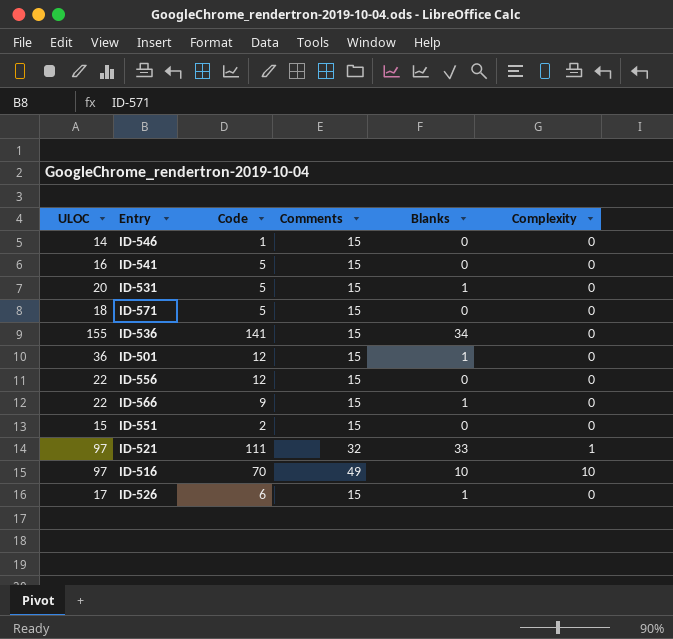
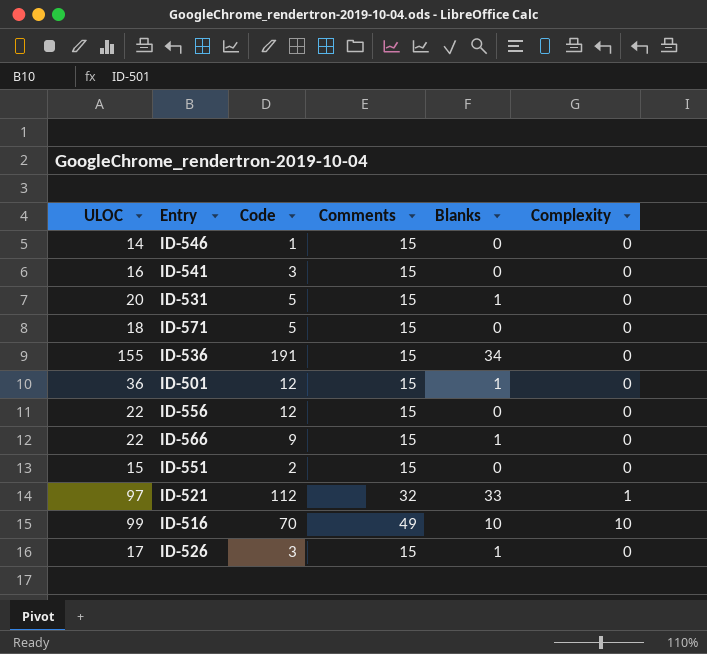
ID-541 | Code: 5 -> 3
ID-536 | Code: 141 -> 191
ID-521 | Code: 111 -> 112
ID-516 | ULOC: 97 -> 99
ID-526 | Code: 6 -> 3

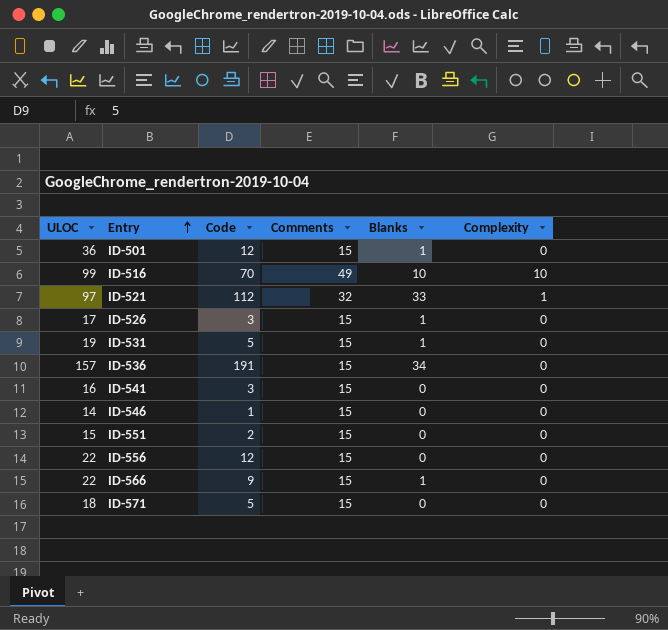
row order: none -> Entry ascending
ID-531 | ULOC: 20 -> 19
ID-536 | ULOC: 155 -> 157

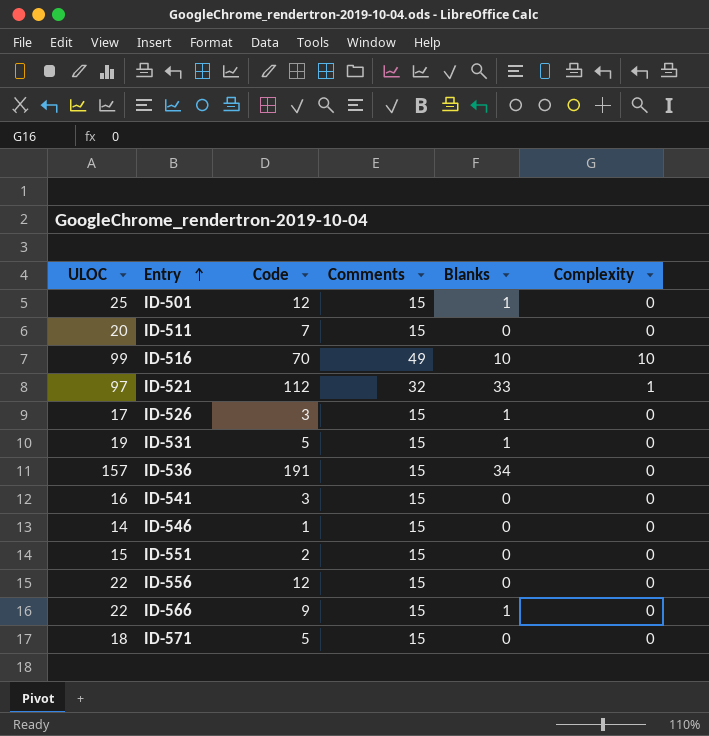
ID-501 | ULOC: 36 -> 25
row ID-511: none -> 20 | 7 | 15 | 0 | 0

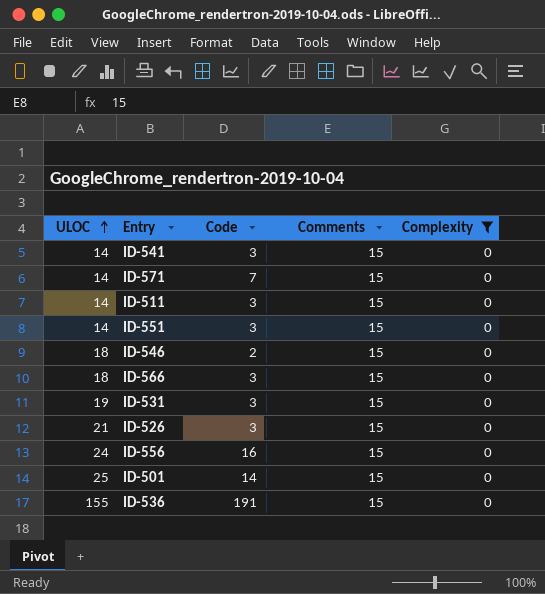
filter: none -> Complexity = 0
row order: Entry ascending -> ULOC ascending
column Blanks | position: 5 -> none
ID-541 | ULOC: 16 -> 14
ID-571 | ULOC: 18 -> 14
ID-571 | Code: 5 -> 7
ID-511 | ULOC: 20 -> 14
ID-511 | Code: 7 -> 3
ID-551 | ULOC: 15 -> 14
ID-551 | Code: 2 -> 3
ID-546 | ULOC: 14 -> 18
ID-546 | Code: 1 -> 2
ID-566 | ULOC: 22 -> 18
ID-566 | Code: 9 -> 3
ID-531 | Code: 5 -> 3
ID-526 | ULOC: 17 -> 21
ID-556 | ULOC: 22 -> 24
ID-556 | Code: 12 -> 16
ID-501 | Code: 12 -> 14
ID-536 | ULOC: 157 -> 155

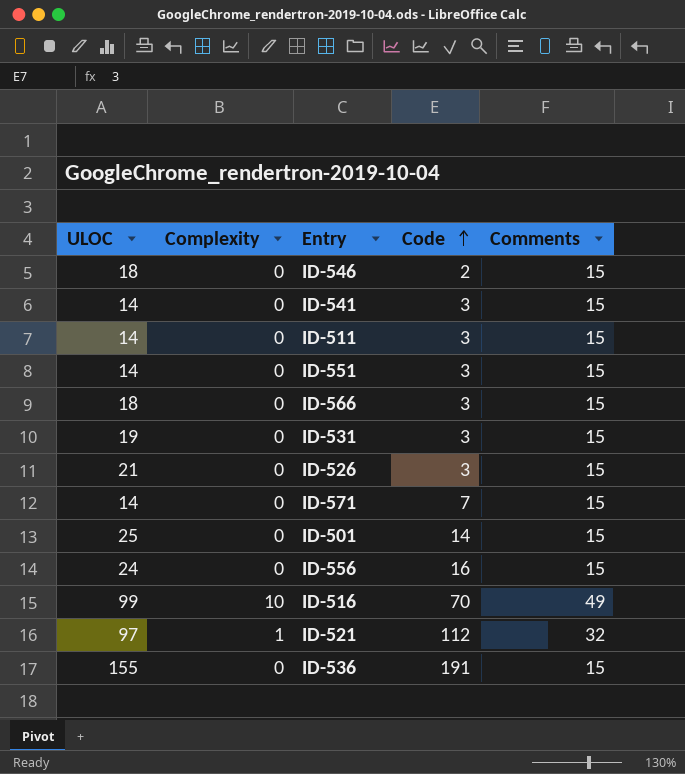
filter: Complexity = 0 -> none
row order: ULOC ascending -> Code ascending
column Complexity | position: 5 -> 2

